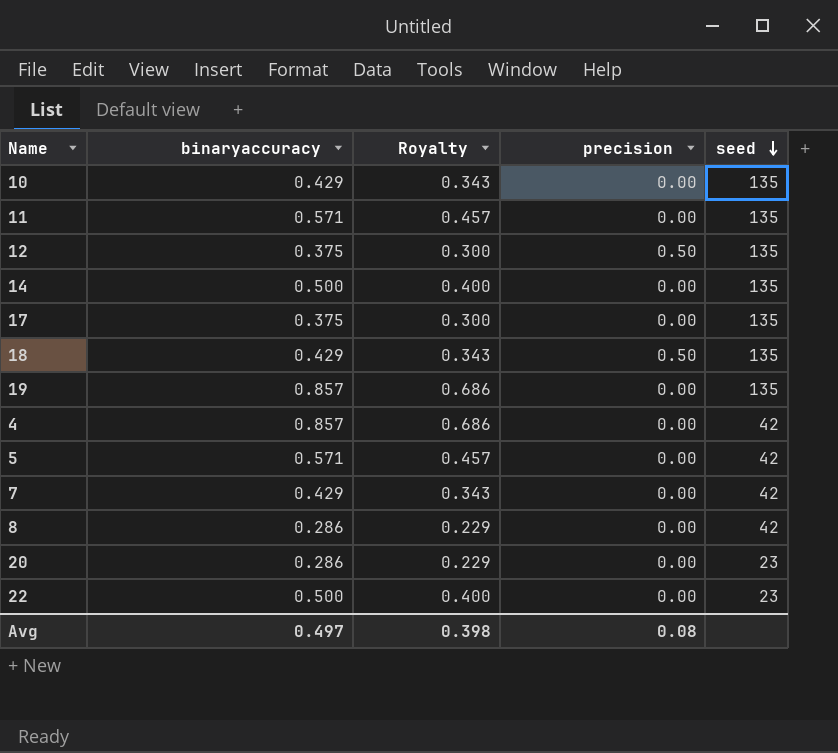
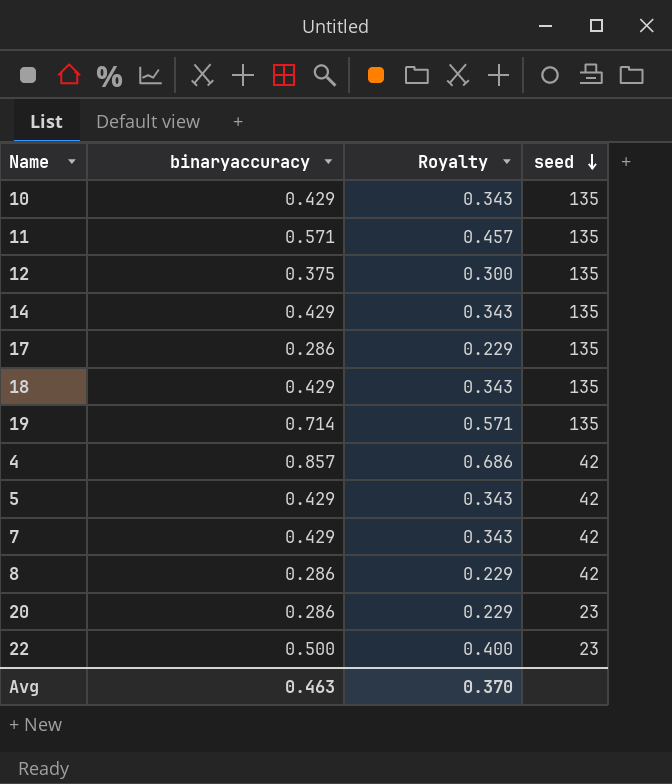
column precision | position: 4 -> none
14 | binaryaccuracy: 0.500 -> 0.429
14 | Royalty: 0.400 -> 0.343
17 | binaryaccuracy: 0.375 -> 0.286
17 | Royalty: 0.300 -> 0.229
19 | binaryaccuracy: 0.857 -> 0.714
19 | Royalty: 0.686 -> 0.571
5 | binaryaccuracy: 0.571 -> 0.429
5 | Royalty: 0.457 -> 0.343
Avg | binaryaccuracy: 0.497 -> 0.463
Avg | Royalty: 0.398 -> 0.370

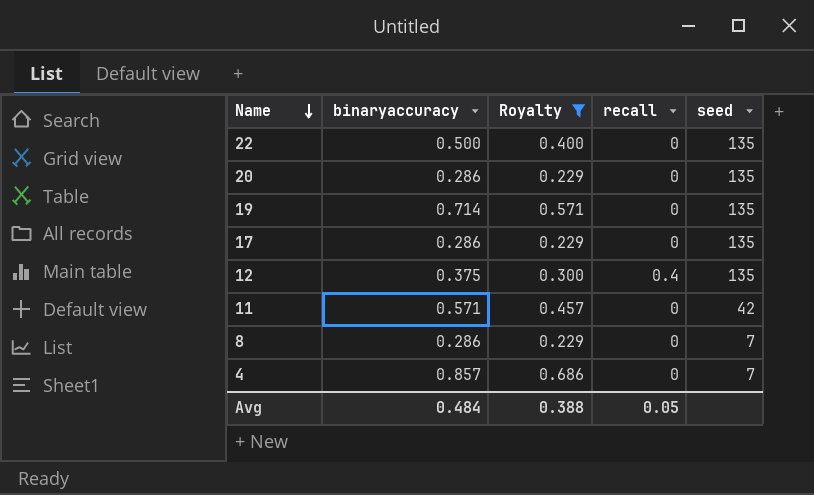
filter: none -> Royalty != 0.343
row order: seed descending -> Name descending
column recall | position: none -> 4
22 | seed: 23 -> 135
20 | seed: 23 -> 135
11 | seed: 135 -> 42
8 | seed: 42 -> 7
4 | seed: 42 -> 7
Avg | binaryaccuracy: 0.463 -> 0.484
Avg | Royalty: 0.370 -> 0.388

